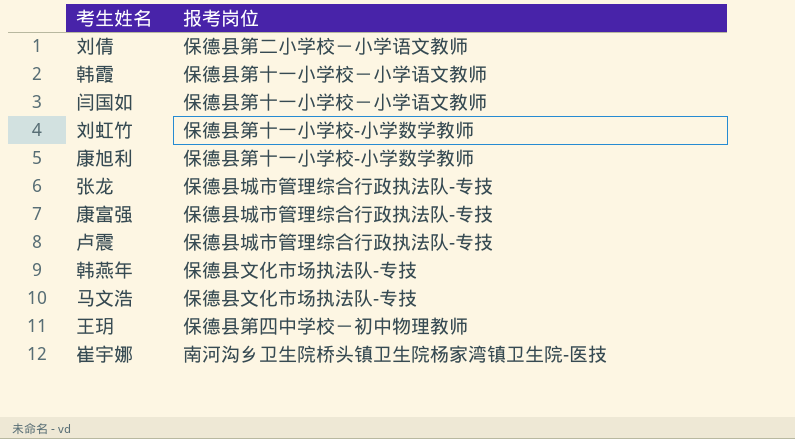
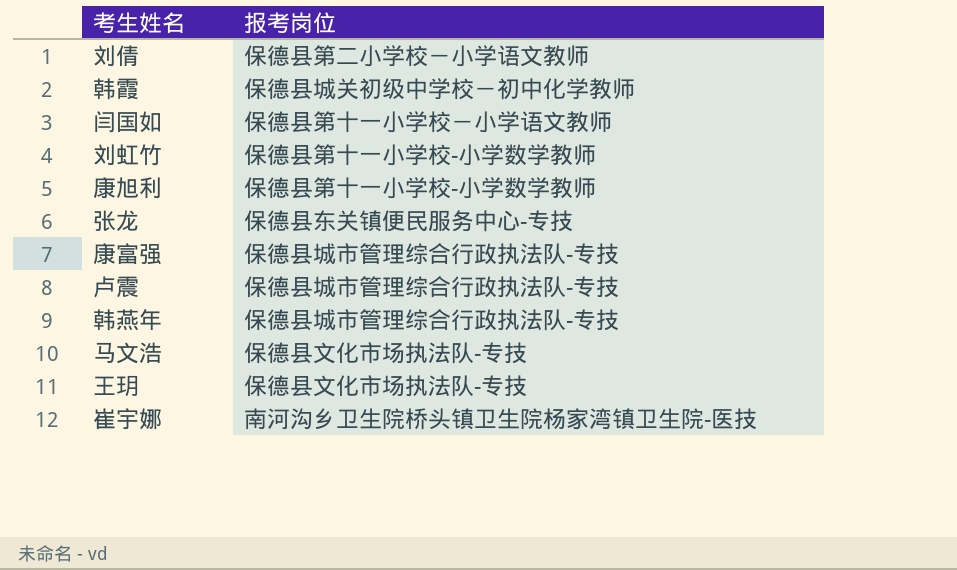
韩霞 | 报考岗位: 保德县第十一小学校－小学语文教师 -> 保德县城关初级中学校－初中化学教师
张龙 | 报考岗位: 保德县城市管理综合行政执法队-专技 -> 保德县东关镇便民服务中心-专技
韩燕年 | 报考岗位: 保德县文化市场执法队-专技 -> 保德县城市管理综合行政执法队-专技
王玥 | 报考岗位: 保德县第四中学校－初中物理教师 -> 保德县文化市场执法队-专技

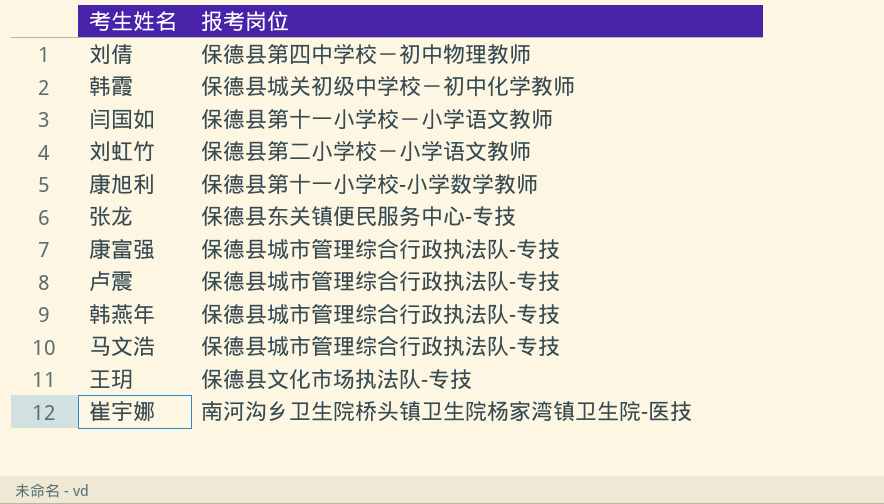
刘倩 | 报考岗位: 保德县第二小学校－小学语文教师 -> 保德县第四中学校－初中物理教师
刘虹竹 | 报考岗位: 保德县第十一小学校-小学数学教师 -> 保德县第二小学校－小学语文教师
马文浩 | 报考岗位: 保德县文化市场执法队-专技 -> 保德县城市管理综合行政执法队-专技

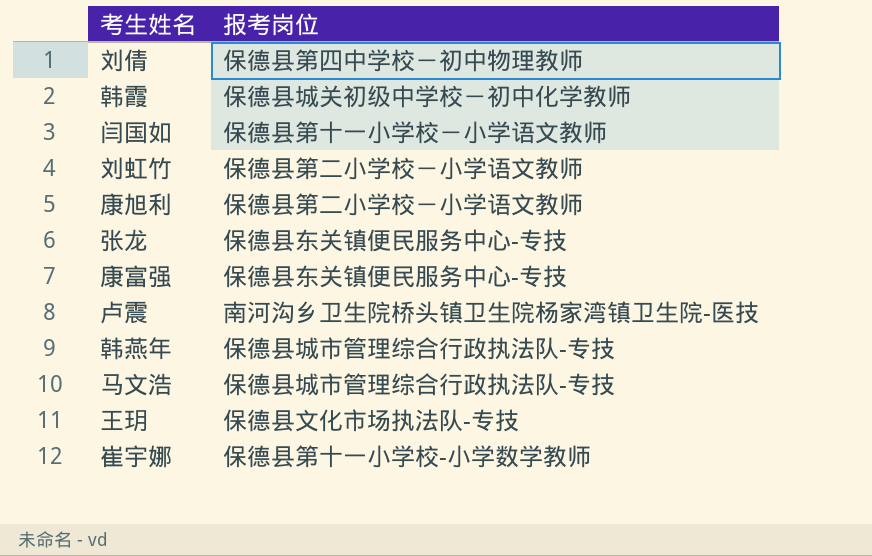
康旭利 | 报考岗位: 保德县第十一小学校-小学数学教师 -> 保德县第二小学校－小学语文教师
康富强 | 报考岗位: 保德县城市管理综合行政执法队-专技 -> 保德县东关镇便民服务中心-专技
卢震 | 报考岗位: 保德县城市管理综合行政执法队-专技 -> 南河沟乡卫生院桥头镇卫生院杨家湾镇卫生院-医技
崔宇娜 | 报考岗位: 南河沟乡卫生院桥头镇卫生院杨家湾镇卫生院-医技 -> 保德县第十一小学校-小学数学教师

